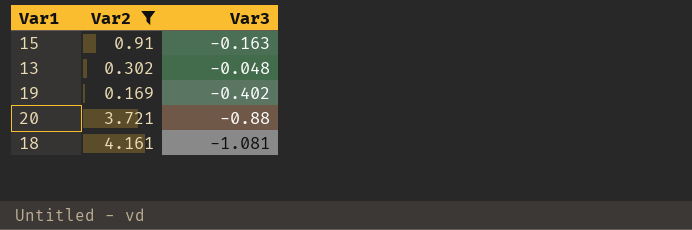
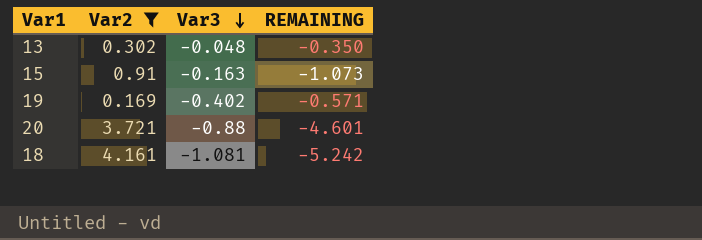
row order: none -> Var3 descending
column REMAINING | formula: none -> [Var3] - [Var2]

